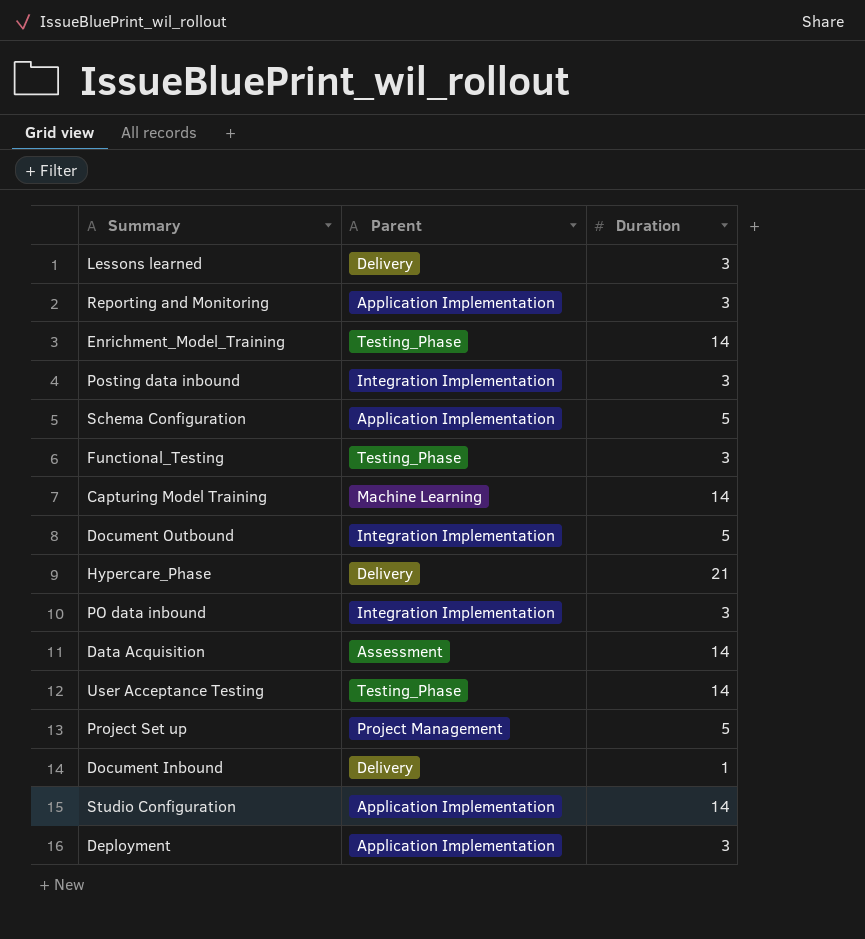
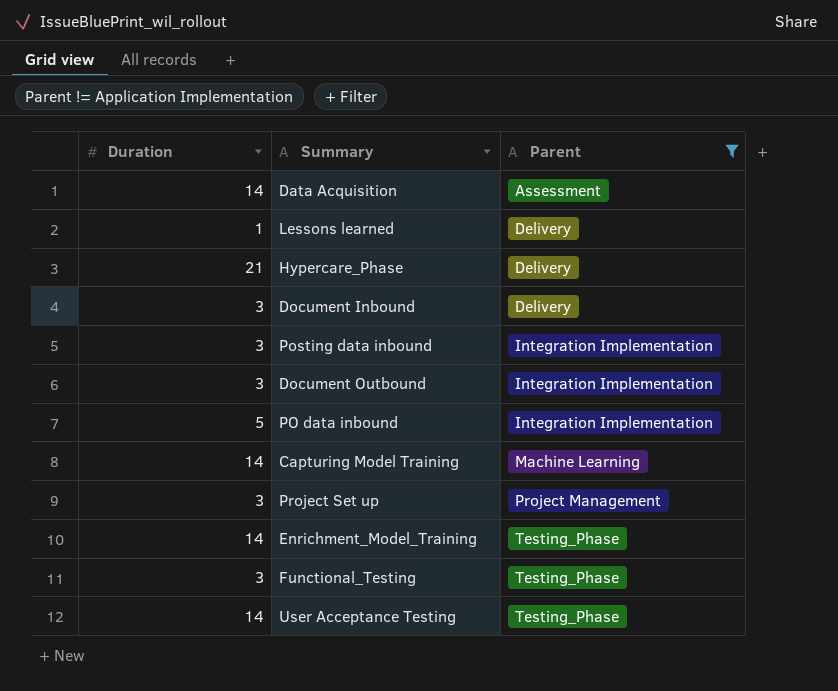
filter: none -> Parent != Application Implementation
row order: none -> Parent ascending
column Duration | position: 3 -> 1
Lessons learned | Duration: 3 -> 1
Document Inbound | Duration: 1 -> 3
Document Outbound | Duration: 5 -> 3
PO data inbound | Duration: 3 -> 5
Project Set up | Duration: 5 -> 3

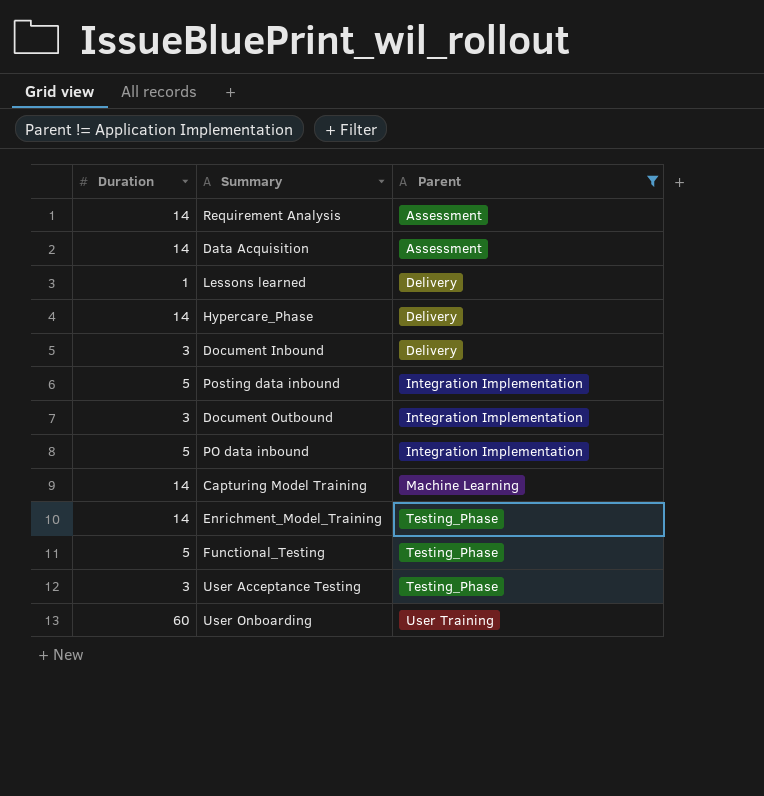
row Project Set up: 3 | Project Management -> none
row Requirement Analysis: none -> 14 | Assessment
Hypercare_Phase | Duration: 21 -> 14
Posting data inbound | Duration: 3 -> 5
Functional_Testing | Duration: 3 -> 5
User Acceptance Testing | Duration: 14 -> 3
row User Onboarding: none -> 60 | User Training

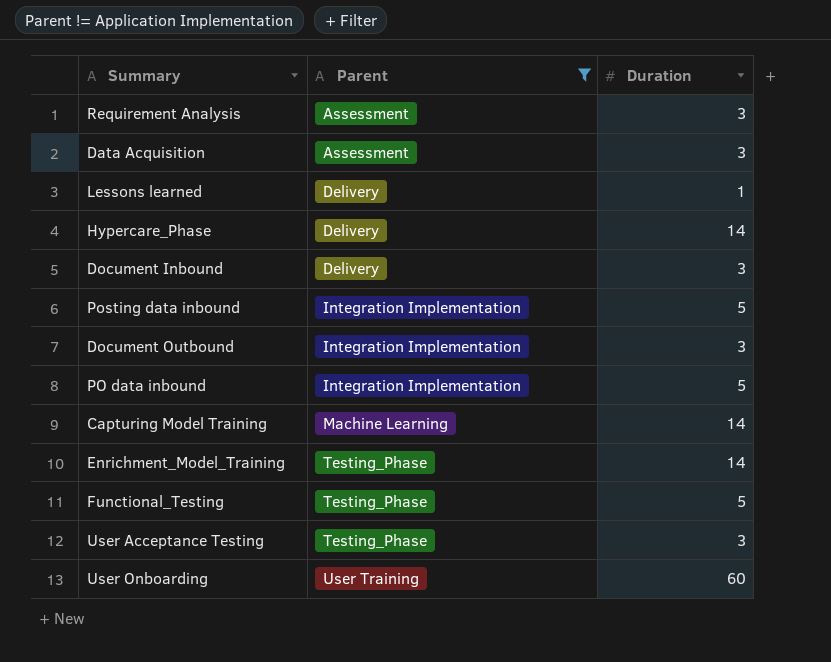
column Duration | position: 1 -> 3
Requirement Analysis | Duration: 14 -> 3
Data Acquisition | Duration: 14 -> 3

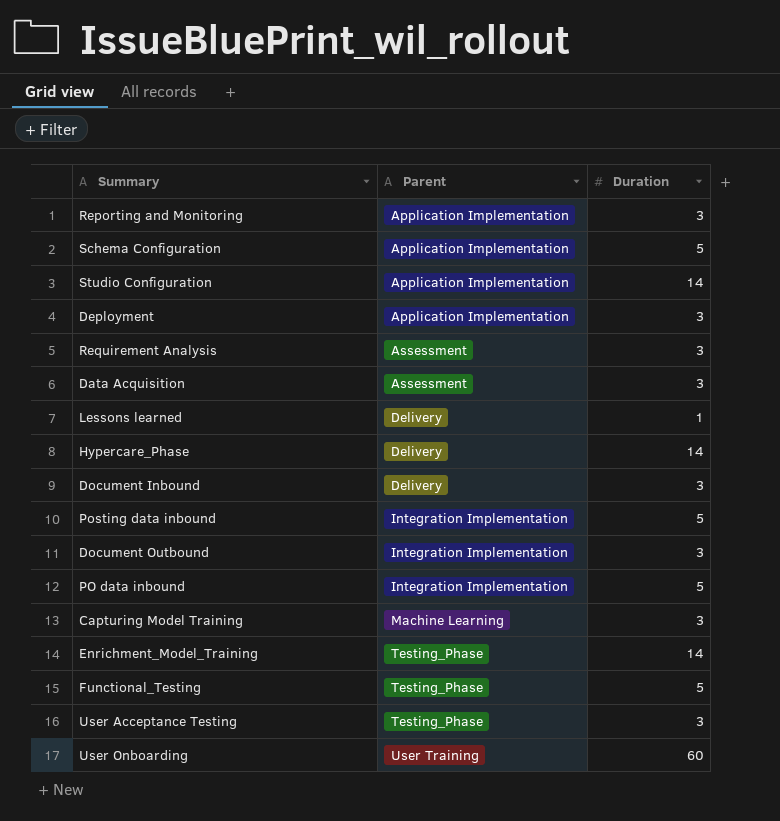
filter: Parent != Application Implementation -> none
Capturing Model Training | Duration: 14 -> 3

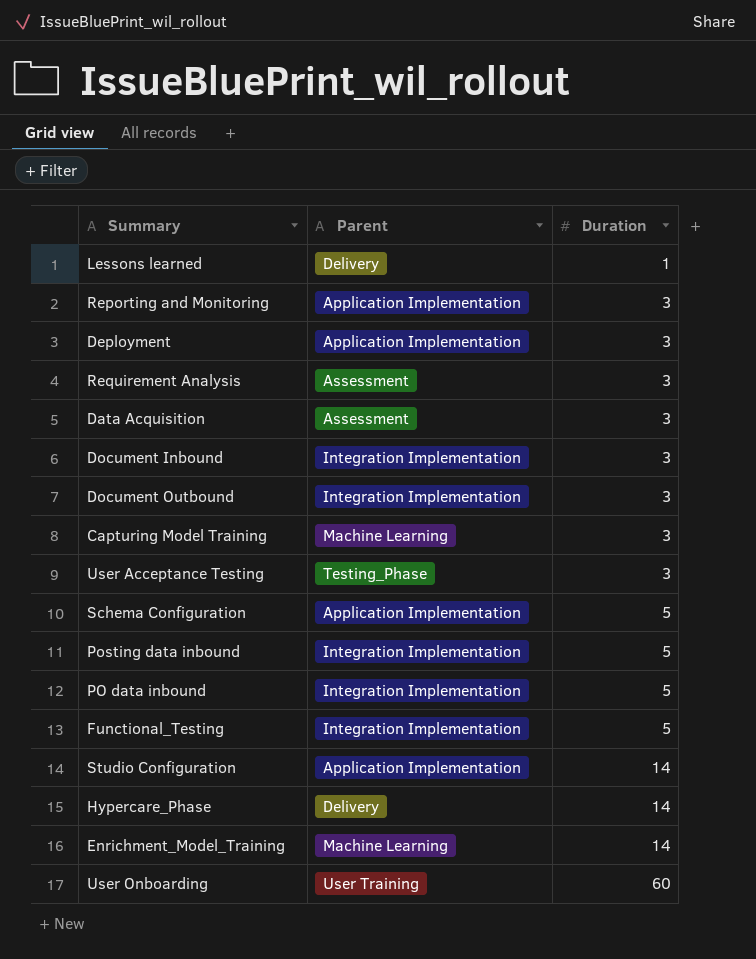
row order: Parent ascending -> Duration ascending
Document Inbound | Parent: Delivery -> Integration Implementation
Functional_Testing | Parent: Testing_Phase -> Integration Implementation
Enrichment_Model_Training | Parent: Testing_Phase -> Machine Learning

